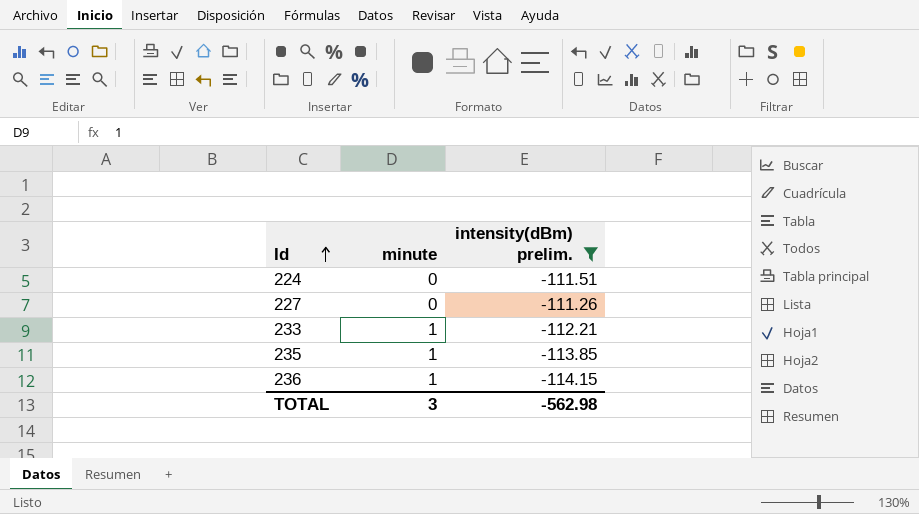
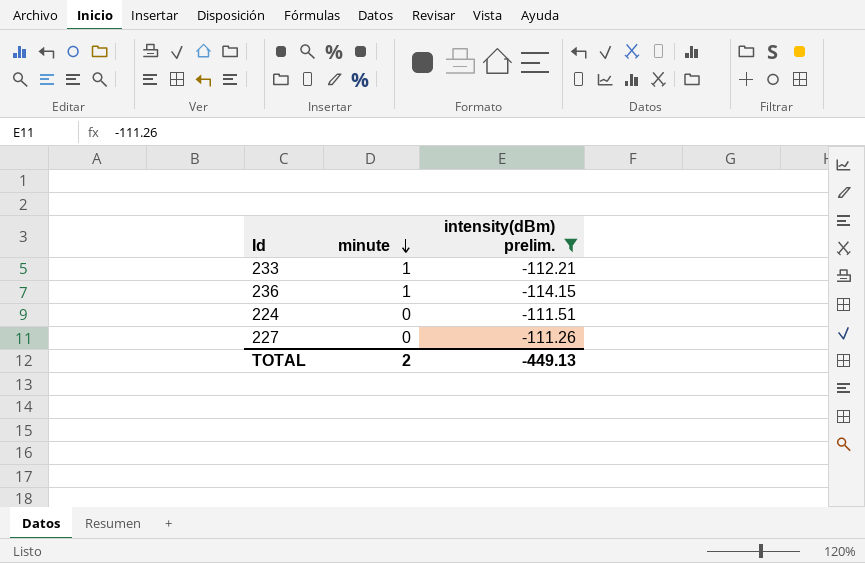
row order: Id ascending -> minute descending
row 235: 1 | -113.85 -> none
TOTAL | minute: 3 -> 2
TOTAL | intensity(dBm) prelim.: -562.98 -> -449.13

